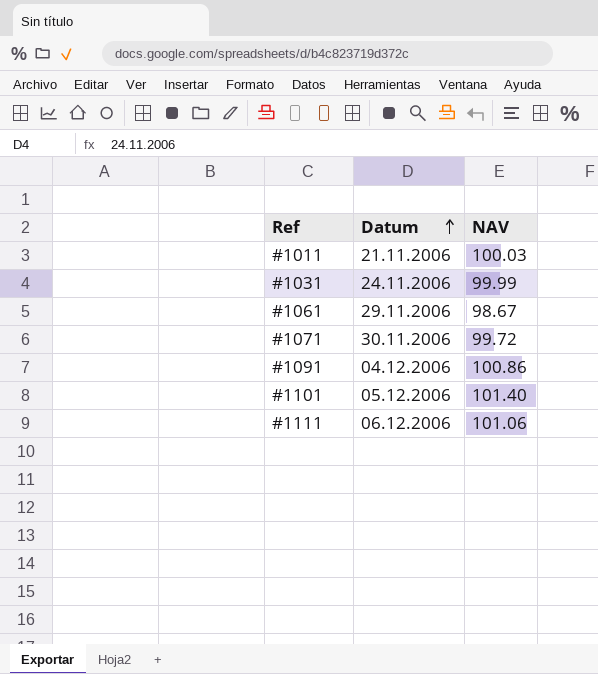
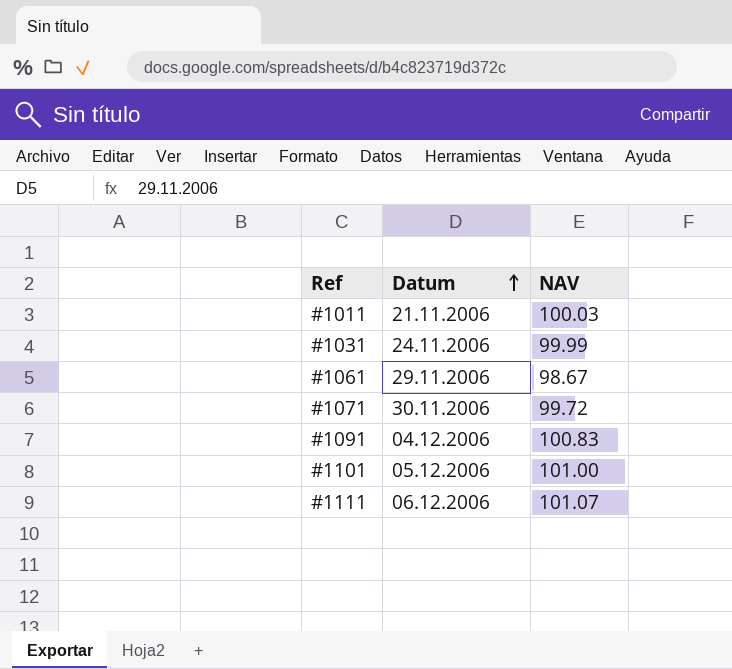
#1091 | NAV: 100.86 -> 100.83
#1101 | NAV: 101.40 -> 101.00
#1111 | NAV: 101.06 -> 101.07

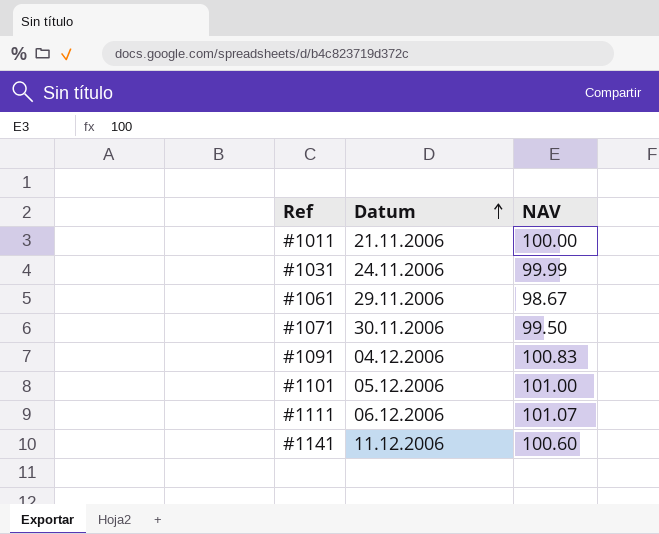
#1011 | NAV: 100.03 -> 100.00
#1071 | NAV: 99.72 -> 99.50
row #1141: none -> 11.12.2006 | 100.60

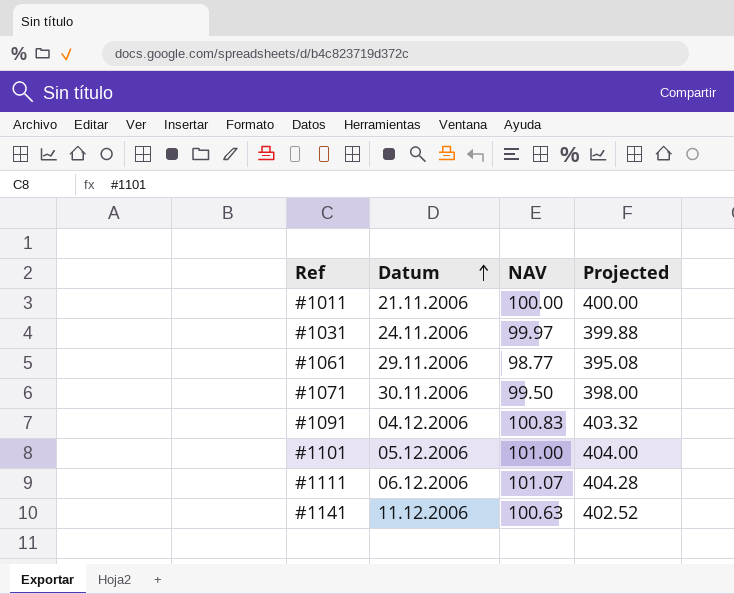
column Projected | formula: none -> [NAV] * 4
#1031 | NAV: 99.99 -> 99.97
#1061 | NAV: 98.67 -> 98.77
#1141 | NAV: 100.60 -> 100.63

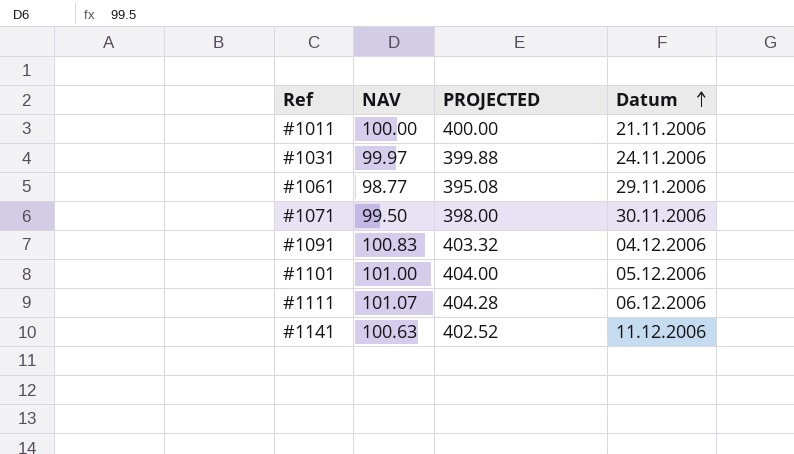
column name: Projected -> PROJECTED
column Datum | position: 2 -> 4

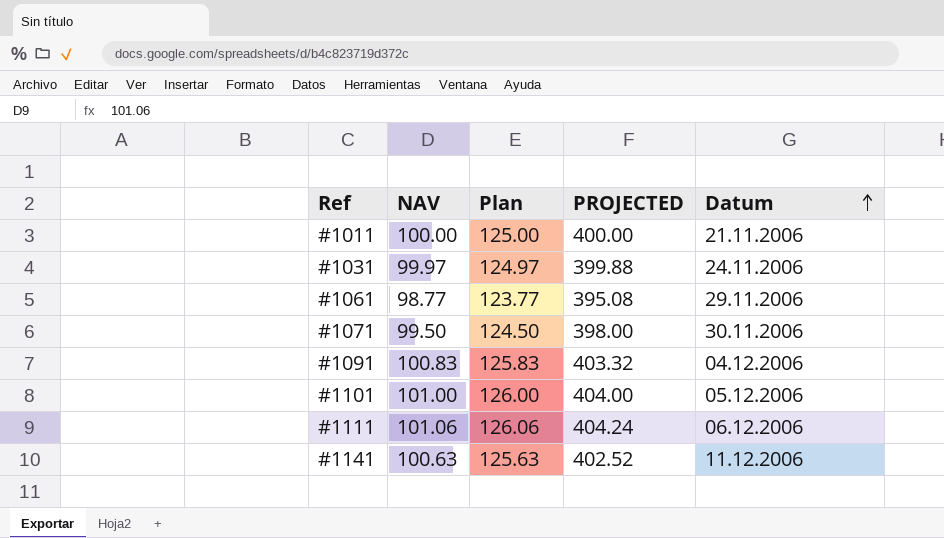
column Plan | formula: none -> [NAV] + 25
#1111 | NAV: 101.07 -> 101.06
#1111 | PROJECTED: 404.28 -> 404.24

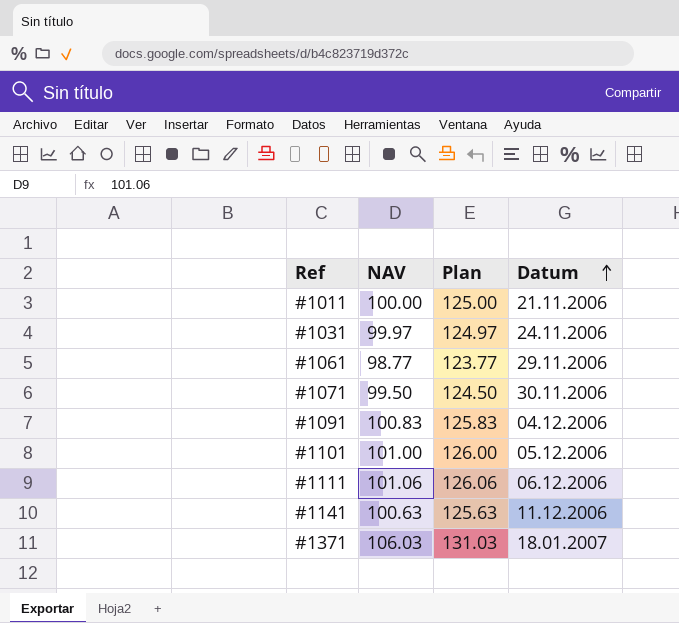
column PROJECTED | formula: [NAV] * 4 -> none
row #1371: none -> 106.03 | 131.03 | 18.01.2007

